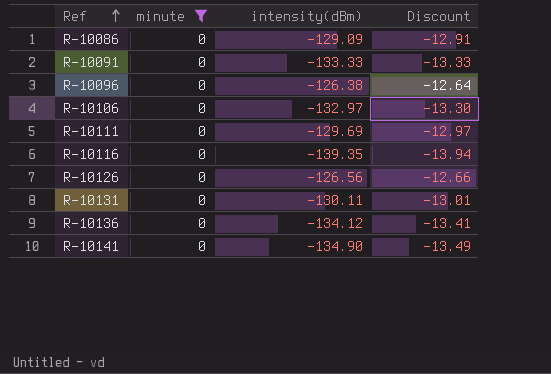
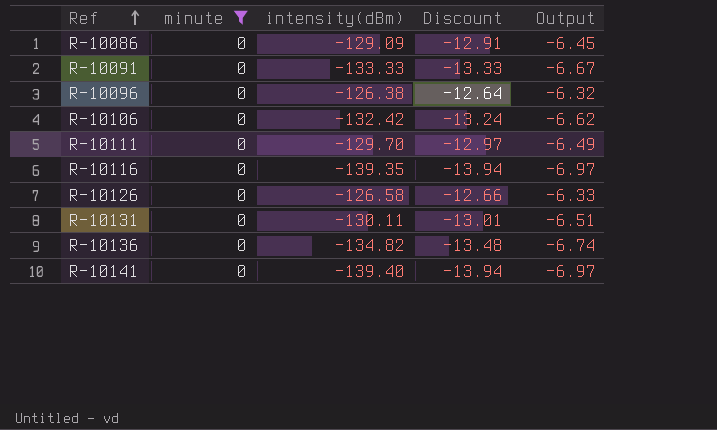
column Output | formula: none -> [intensity(dBm)] * 0.05
R-10106 | intensity(dBm): -132.97 -> -132.42
R-10106 | Discount: -13.30 -> -13.24
R-10111 | intensity(dBm): -129.69 -> -129.70
R-10126 | intensity(dBm): -126.56 -> -126.58
R-10136 | intensity(dBm): -134.12 -> -134.82
R-10136 | Discount: -13.41 -> -13.48
R-10141 | intensity(dBm): -134.90 -> -139.40
R-10141 | Discount: -13.49 -> -13.94

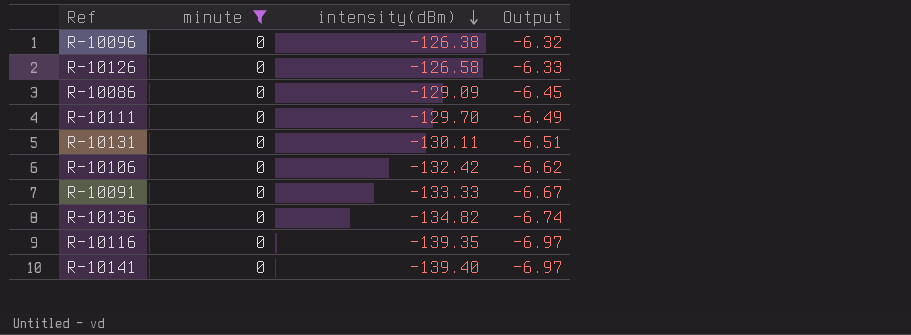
row order: Ref ascending -> intensity(dBm) descending
column Discount | formula: [intensity(dBm)] * 0.1 -> none

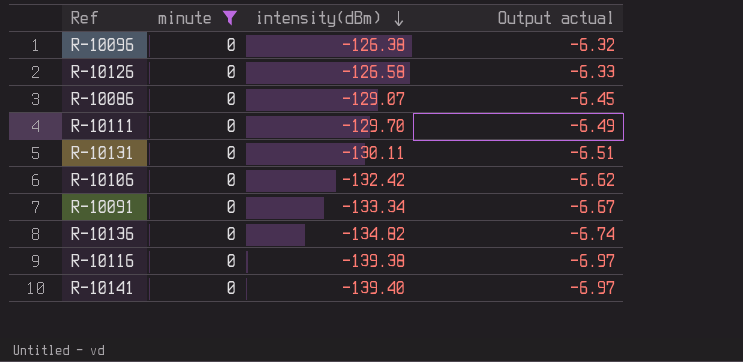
column name: Output -> Output actual
R-10086 | intensity(dBm): -129.09 -> -129.07
R-10091 | intensity(dBm): -133.33 -> -133.34
R-10116 | intensity(dBm): -139.35 -> -139.38

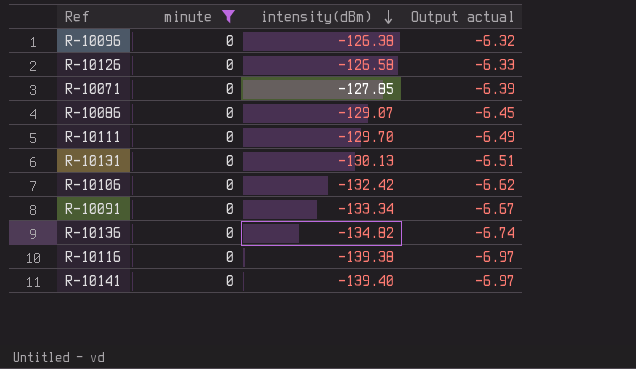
row R-10071: none -> 0 | -127.85 | -6.39
R-10131 | intensity(dBm): -130.11 -> -130.13

